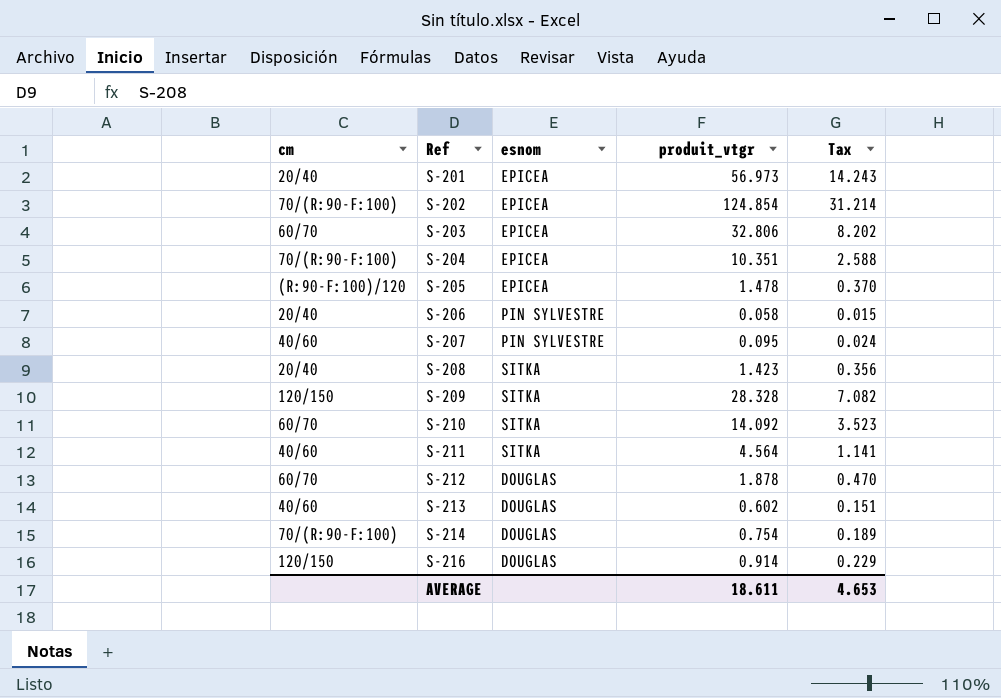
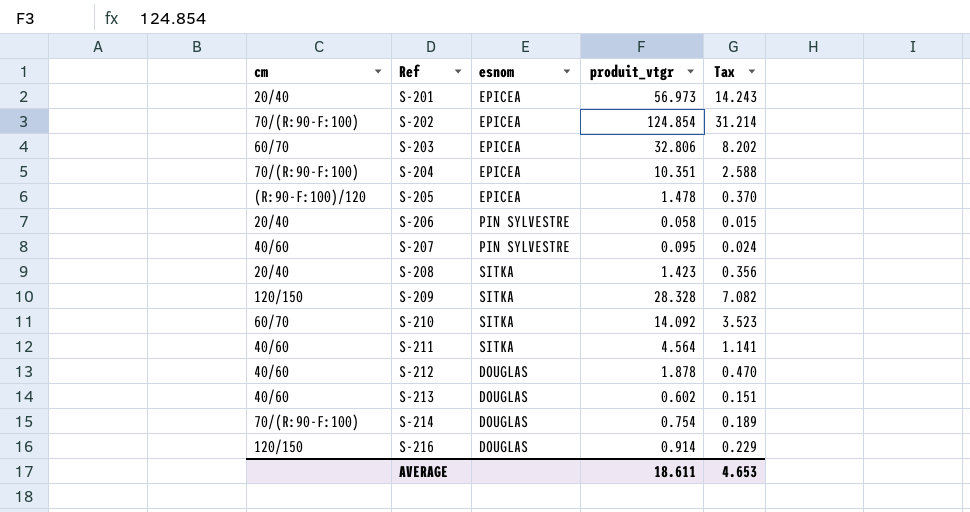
S-212 | cm: 60/70 -> 40/60

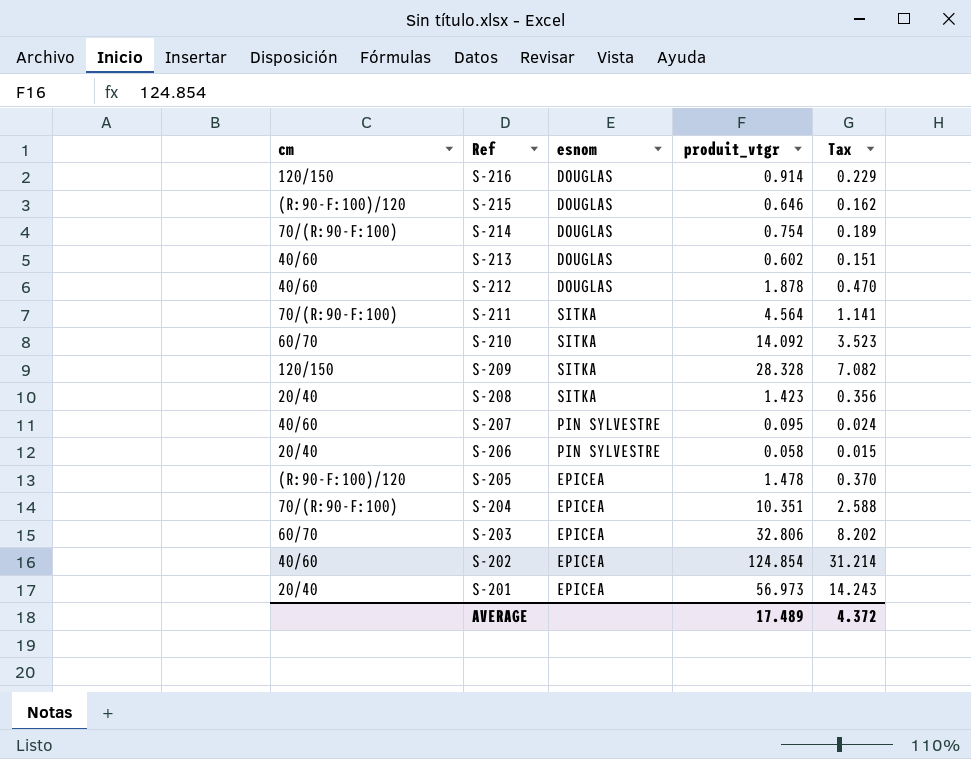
row order: Ref ascending -> Ref descending
row S-215: none -> (R:90-F:100)/120 | DOUGLAS | 0.646 | 0.162
S-211 | cm: 40/60 -> 70/(R:90-F:100)
S-202 | cm: 70/(R:90-F:100) -> 40/60
AVERAGE | produit_vtgr: 18.611 -> 17.489
AVERAGE | Tax: 4.653 -> 4.372

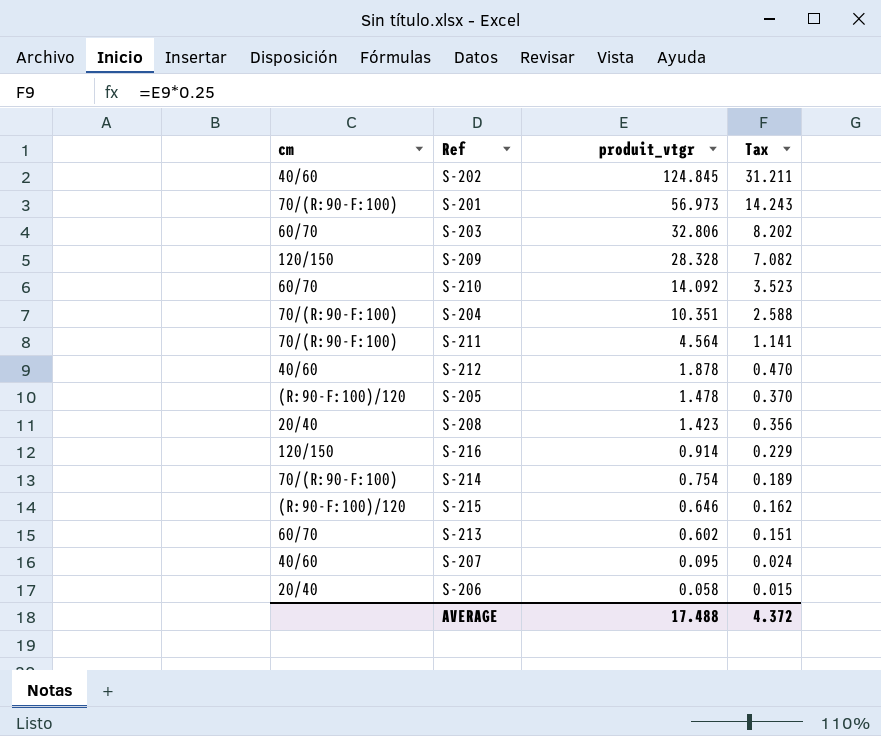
row order: Ref descending -> produit_vtgr descending
column esnom | position: 3 -> none
S-202 | produit_vtgr: 124.854 -> 124.845
S-202 | Tax: 31.214 -> 31.211
S-201 | cm: 20/40 -> 70/(R:90-F:100)
S-213 | cm: 40/60 -> 60/70
AVERAGE | produit_vtgr: 17.489 -> 17.488

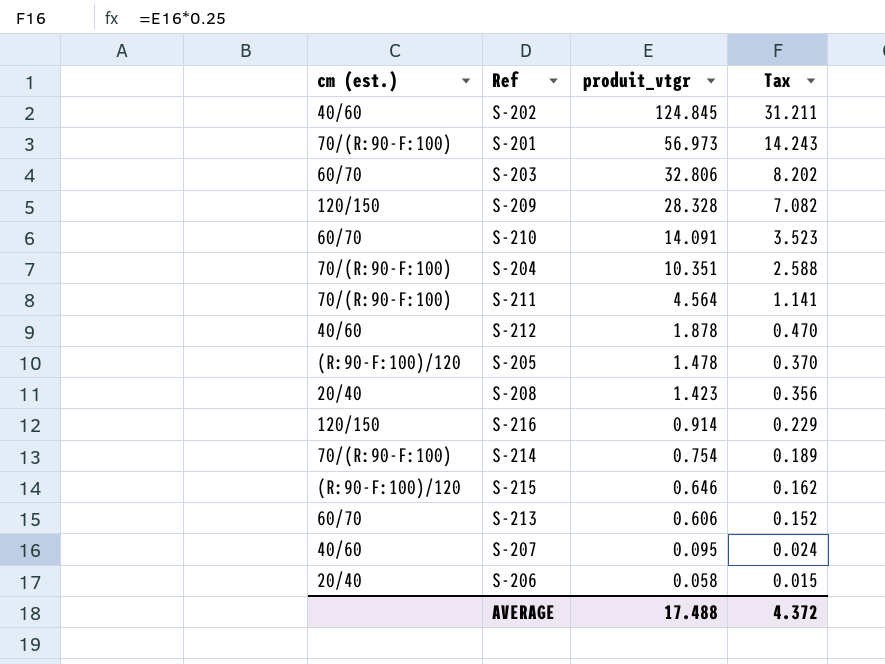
column name: cm -> cm (est.)
S-210 | produit_vtgr: 14.092 -> 14.091
S-213 | produit_vtgr: 0.602 -> 0.606
S-213 | Tax: 0.151 -> 0.152

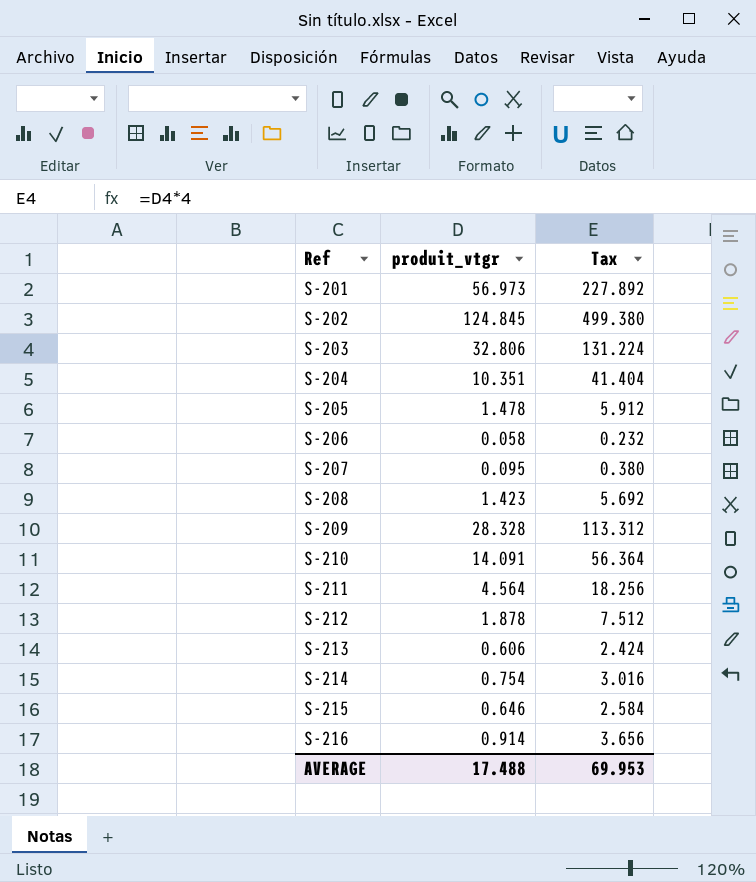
row order: produit_vtgr descending -> Ref ascending
column cm (est.) | position: 1 -> none
column Tax | formula: [produit_vtgr] * 0.25 -> [produit_vtgr] * 4
AVERAGE | Tax: 4.372 -> 69.953

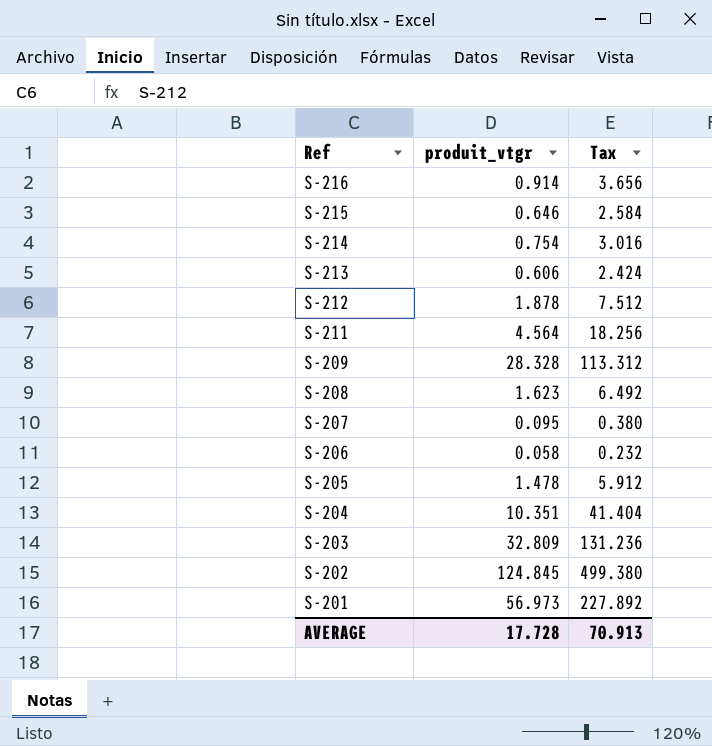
row order: Ref ascending -> Ref descending
row S-210: 14.091 | 56.364 -> none
S-208 | produit_vtgr: 1.423 -> 1.623
S-208 | Tax: 5.692 -> 6.492
S-203 | produit_vtgr: 32.806 -> 32.809
S-203 | Tax: 131.224 -> 131.236
AVERAGE | produit_vtgr: 17.488 -> 17.728
AVERAGE | Tax: 69.953 -> 70.913

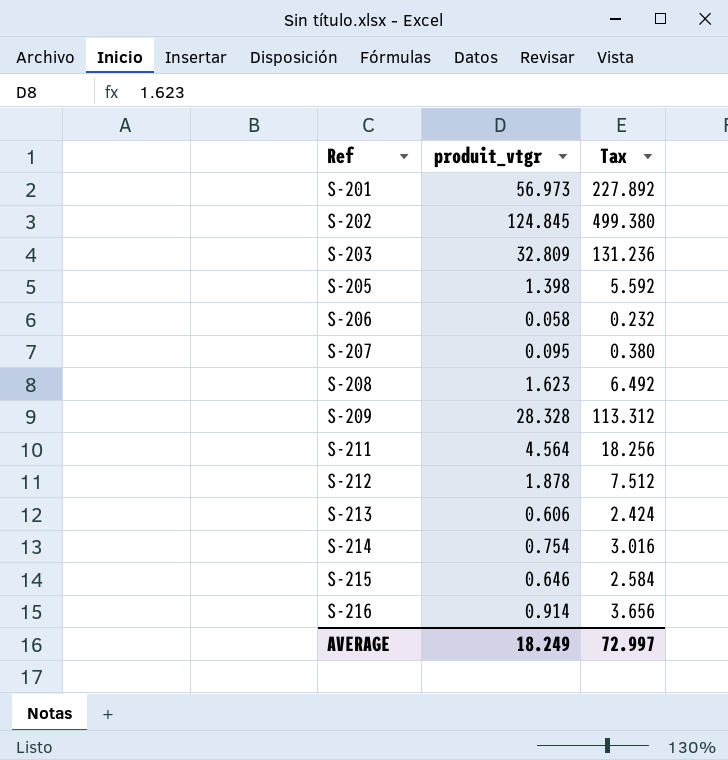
row order: Ref descending -> Ref ascending
row S-204: 10.351 | 41.404 -> none
S-205 | produit_vtgr: 1.478 -> 1.398
S-205 | Tax: 5.912 -> 5.592
AVERAGE | produit_vtgr: 17.728 -> 18.249
AVERAGE | Tax: 70.913 -> 72.997

